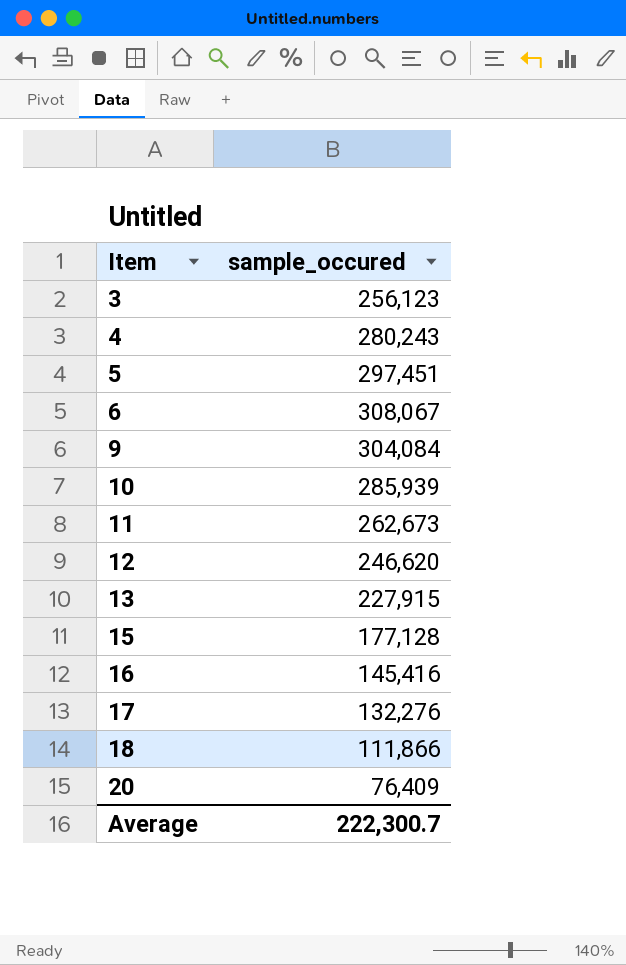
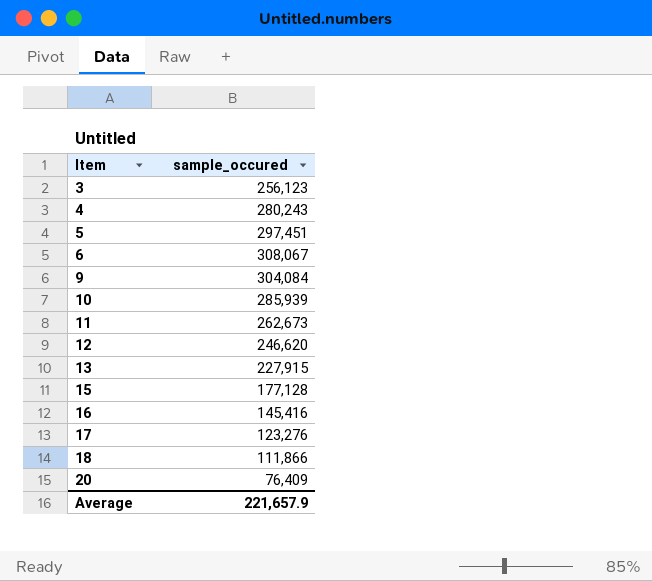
17 | sample_occured: 132,276 -> 123,276
Average | sample_occured: 222,300.7 -> 221,657.9

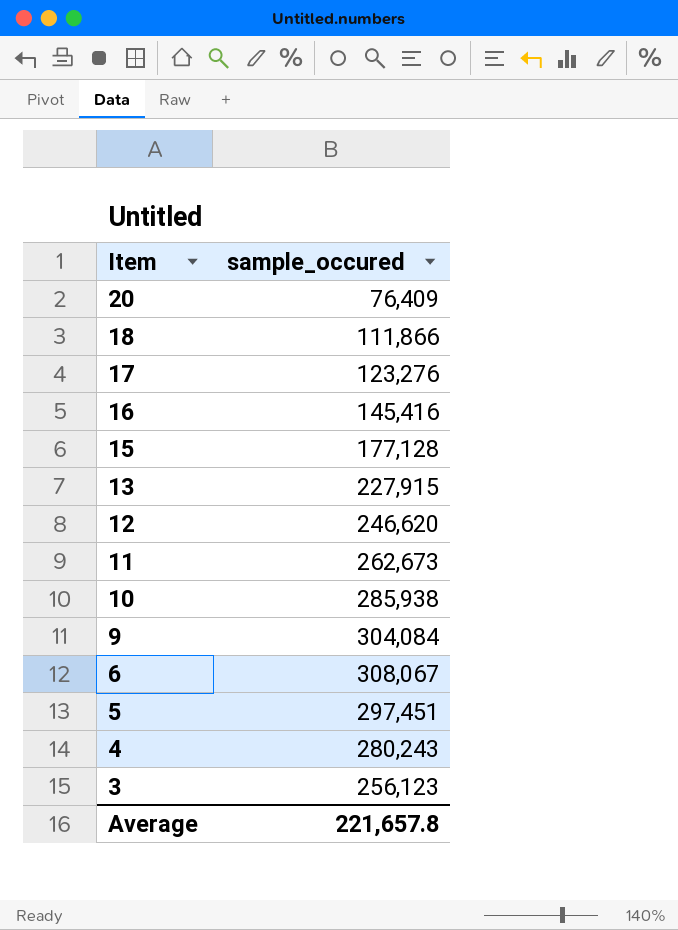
row order: Item ascending -> Item descending
10 | sample_occured: 285,939 -> 285,938
Average | sample_occured: 221,657.9 -> 221,657.8

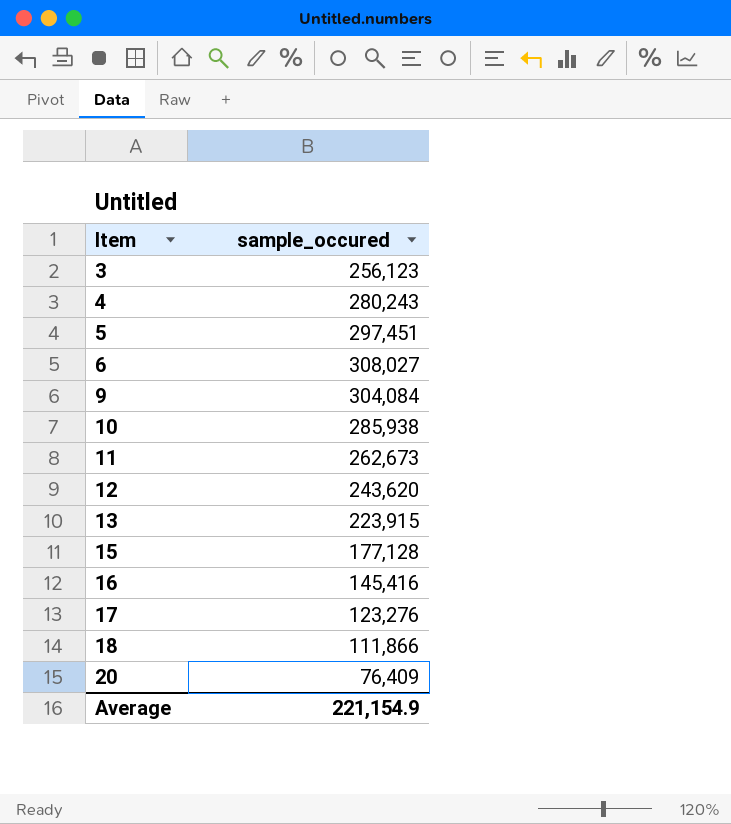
row order: Item descending -> Item ascending
6 | sample_occured: 308,067 -> 308,027
12 | sample_occured: 246,620 -> 243,620
13 | sample_occured: 227,915 -> 223,915
Average | sample_occured: 221,657.8 -> 221,154.9

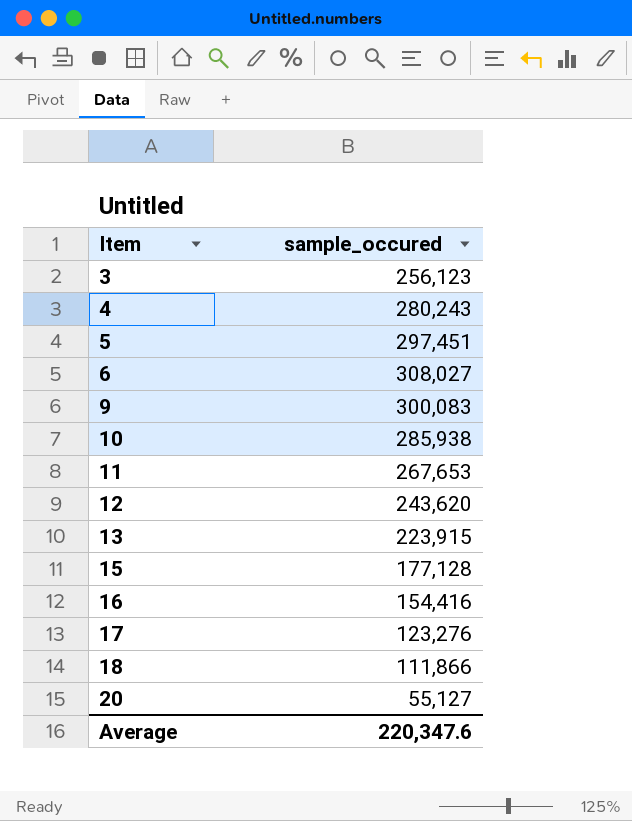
9 | sample_occured: 304,084 -> 300,083
11 | sample_occured: 262,673 -> 267,653
16 | sample_occured: 145,416 -> 154,416
20 | sample_occured: 76,409 -> 55,127
Average | sample_occured: 221,154.9 -> 220,347.6

